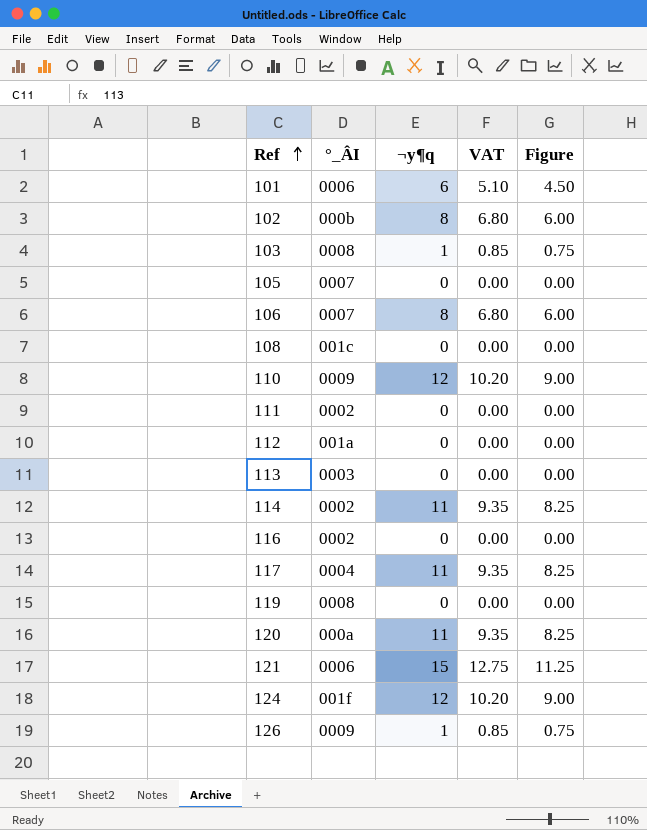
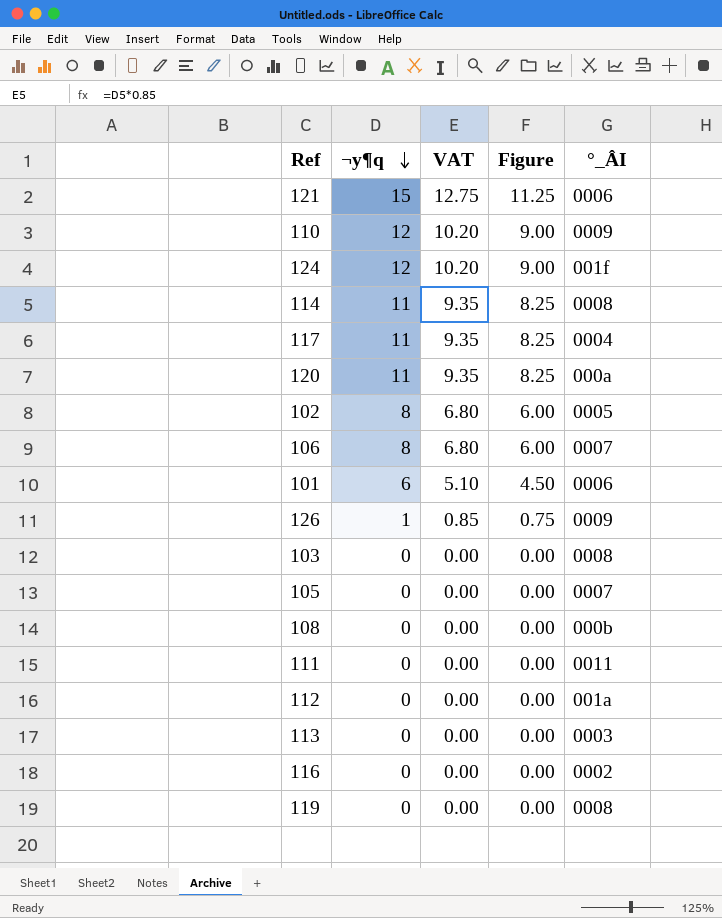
row order: Ref ascending -> ¬y¶q descending
column °_ÂI | position: 2 -> 5
114 | °_ÂI: 0002 -> 0008
102 | °_ÂI: 000b -> 0005
103 | ¬y¶q: 1 -> 0
103 | VAT: 0.85 -> 0.00
103 | Figure: 0.75 -> 0.00
108 | °_ÂI: 001c -> 000b
111 | °_ÂI: 0002 -> 0011

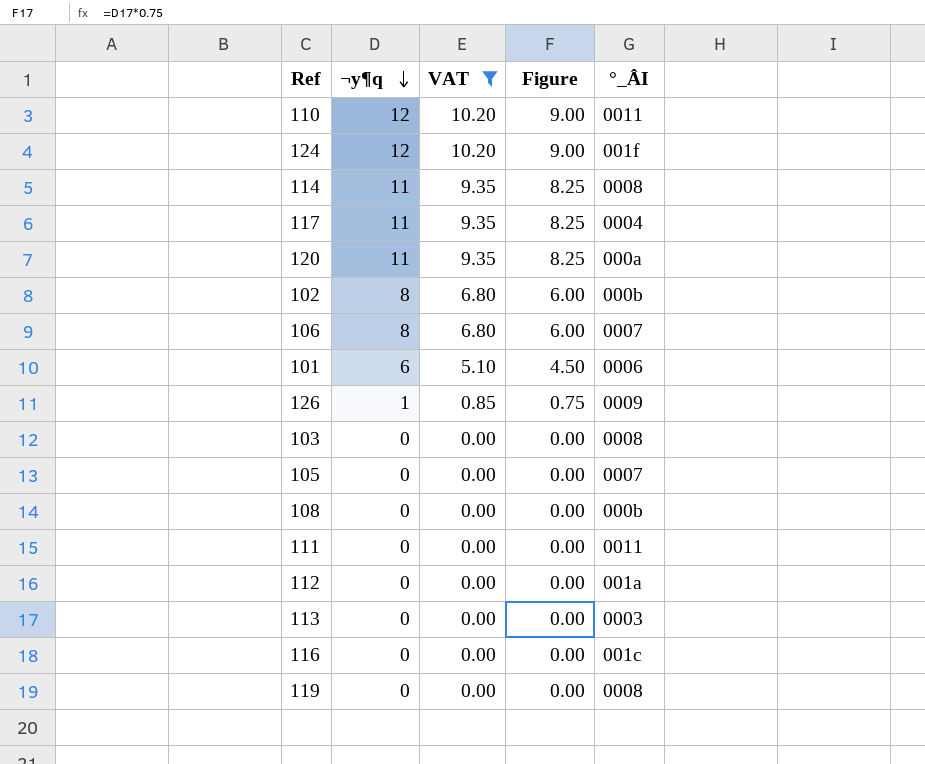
filter: none -> VAT != 12.75
110 | °_ÂI: 0009 -> 0011
102 | °_ÂI: 0005 -> 000b
116 | °_ÂI: 0002 -> 001c

